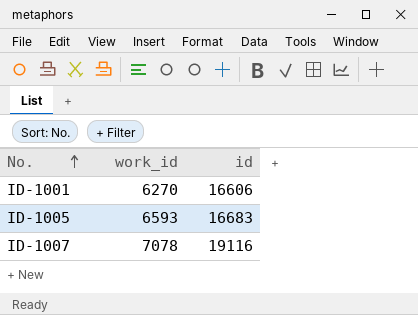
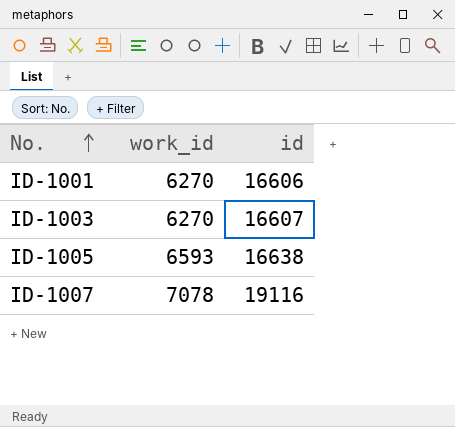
row ID-1003: none -> 6270 | 16607
ID-1005 | id: 16683 -> 16638

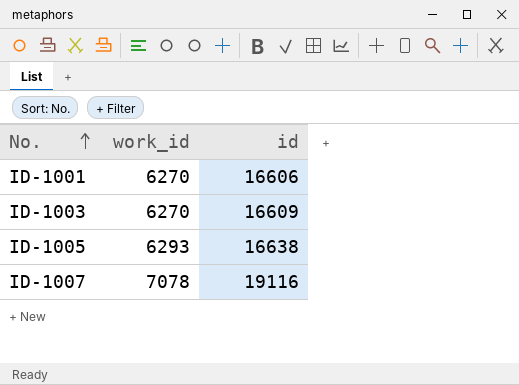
ID-1003 | id: 16607 -> 16609
ID-1005 | work_id: 6593 -> 6293

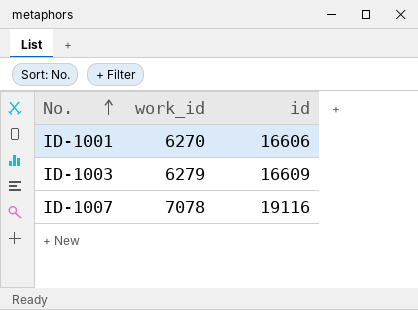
row ID-1005: 6293 | 16638 -> none
ID-1003 | work_id: 6270 -> 6279

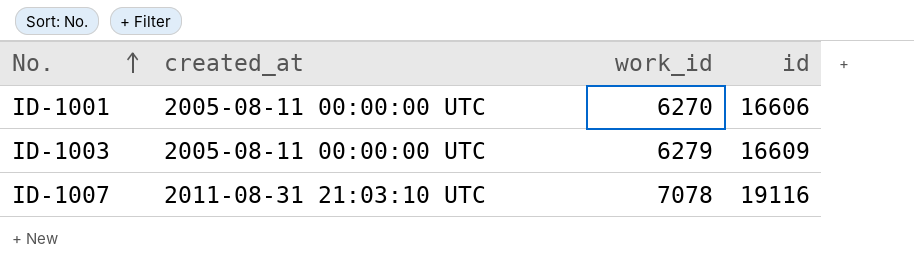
column created_at | position: none -> 2

